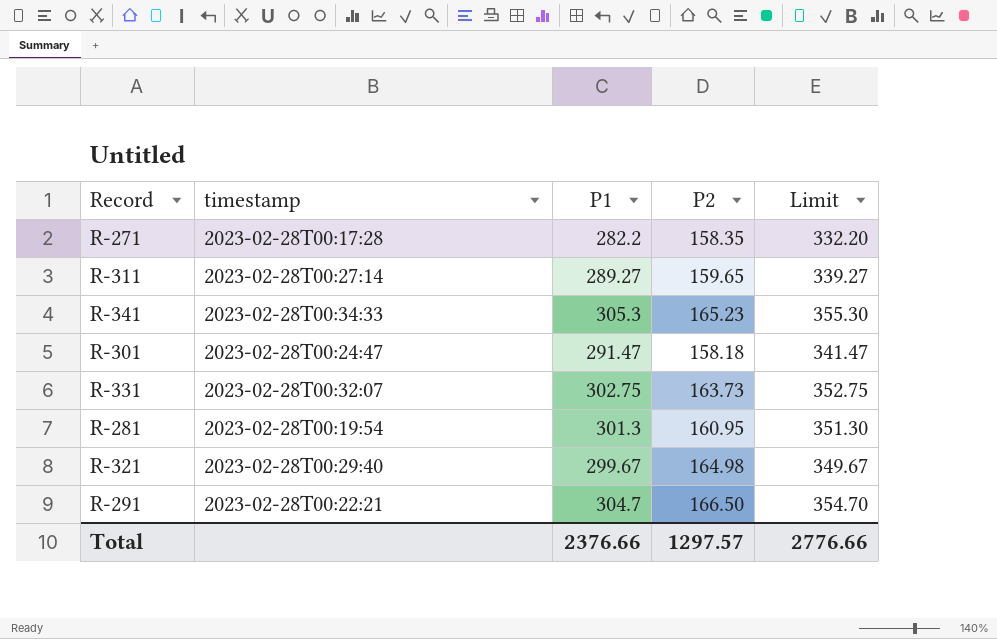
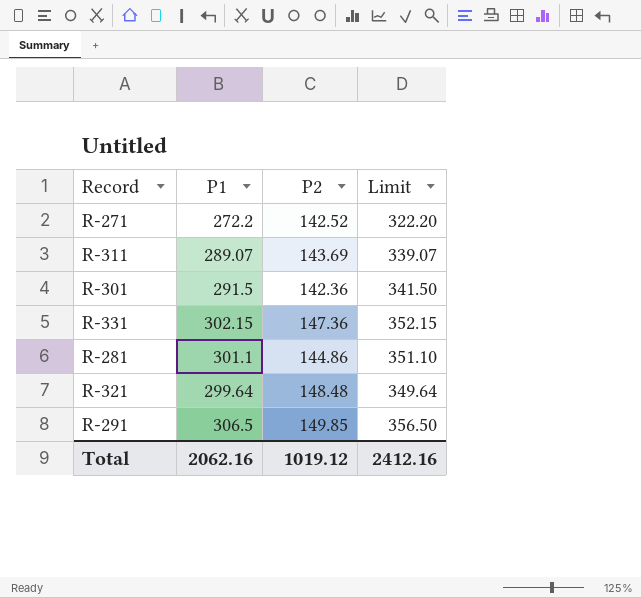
column timestamp | position: 2 -> none
row R-341: 2023-02-28T00:34:33 | 305.3 | 165.23 | 355.30 -> none
R-271 | P1: 282.2 -> 272.2
R-271 | P2: 158.35 -> 142.52
R-271 | Limit: 332.20 -> 322.20
R-311 | P1: 289.27 -> 289.07
R-311 | P2: 159.65 -> 143.69
R-311 | Limit: 339.27 -> 339.07
R-301 | P1: 291.47 -> 291.5
R-301 | P2: 158.18 -> 142.36
R-301 | Limit: 341.47 -> 341.50
R-331 | P1: 302.75 -> 302.15
R-331 | P2: 163.73 -> 147.36
R-331 | Limit: 352.75 -> 352.15
R-281 | P1: 301.3 -> 301.1
R-281 | P2: 160.95 -> 144.86
R-281 | Limit: 351.30 -> 351.10
R-321 | P1: 299.67 -> 299.64
R-321 | P2: 164.98 -> 148.48
R-321 | Limit: 349.67 -> 349.64
R-291 | P1: 304.7 -> 306.5
R-291 | P2: 166.50 -> 149.85
R-291 | Limit: 354.70 -> 356.50
Total | P1: 2376.66 -> 2062.16
Total | P2: 1297.57 -> 1019.12
Total | Limit: 2776.66 -> 2412.16

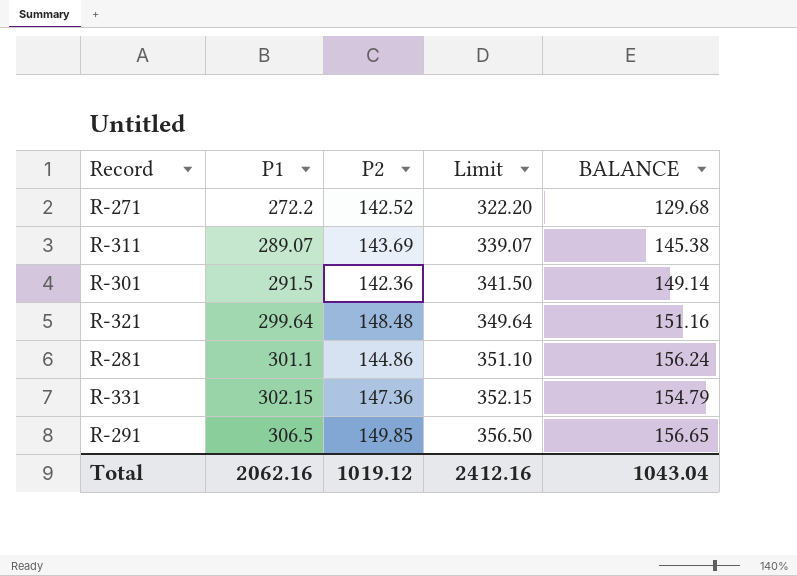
row order: none -> P1 ascending
column BALANCE | formula: none -> [P1] - [P2]

